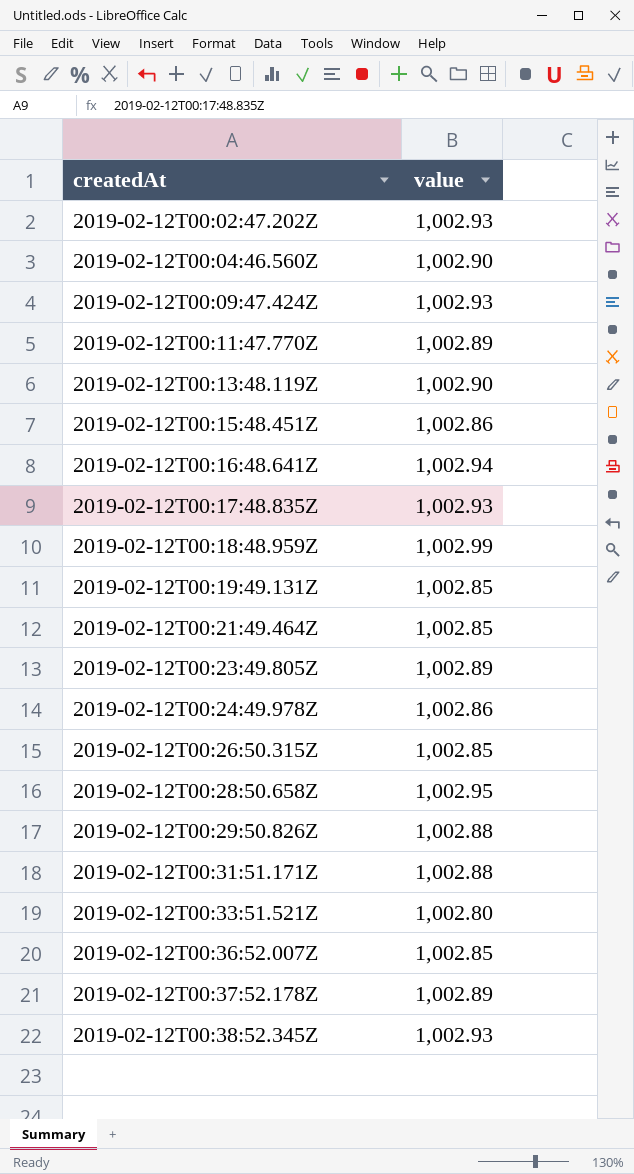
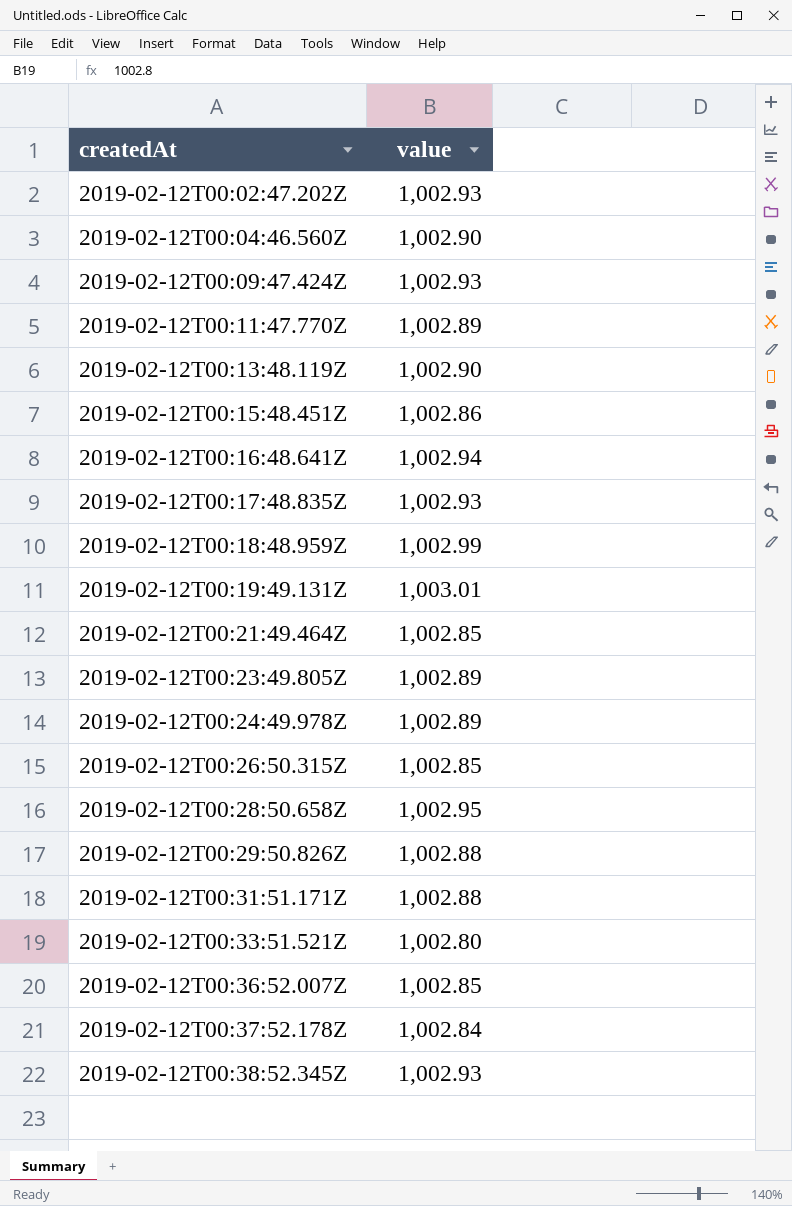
2019-02-12T00:19:49.131Z | value: 1,002.85 -> 1,003.01
2019-02-12T00:24:49.978Z | value: 1,002.86 -> 1,002.89
2019-02-12T00:37:52.178Z | value: 1,002.89 -> 1,002.84

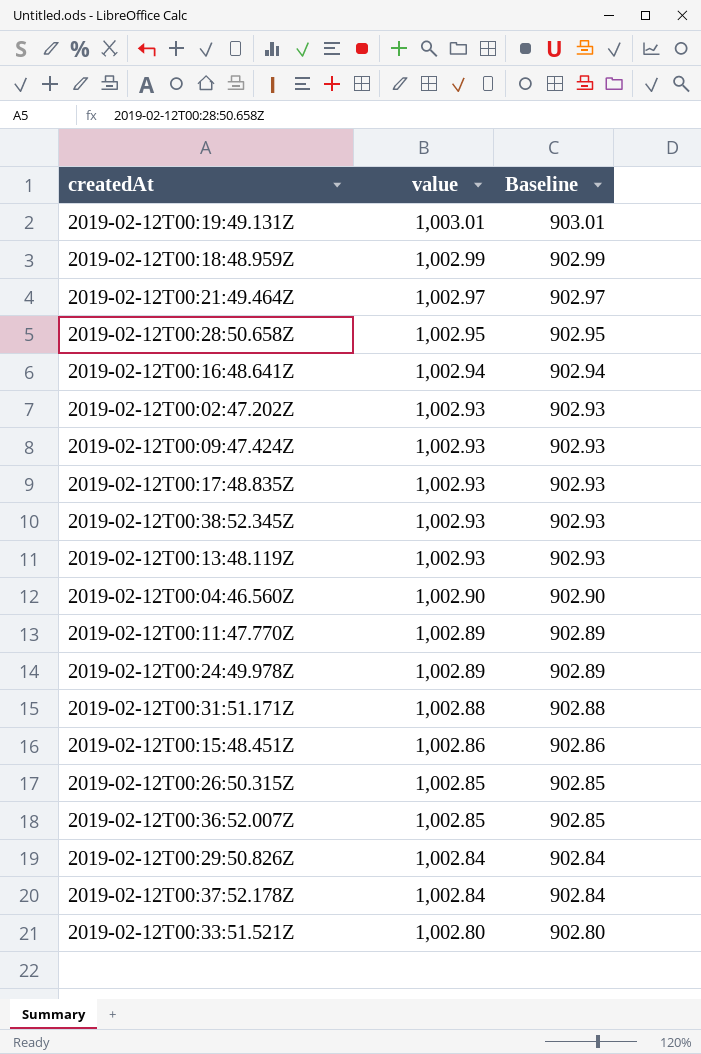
row order: createdAt ascending -> value descending
column Baseline | formula: none -> [value] - 100
row 2019-02-12T00:23:49.805Z: 1,002.89 -> none
2019-02-12T00:21:49.464Z | value: 1,002.85 -> 1,002.97
2019-02-12T00:13:48.119Z | value: 1,002.90 -> 1,002.93
2019-02-12T00:29:50.826Z | value: 1,002.88 -> 1,002.84

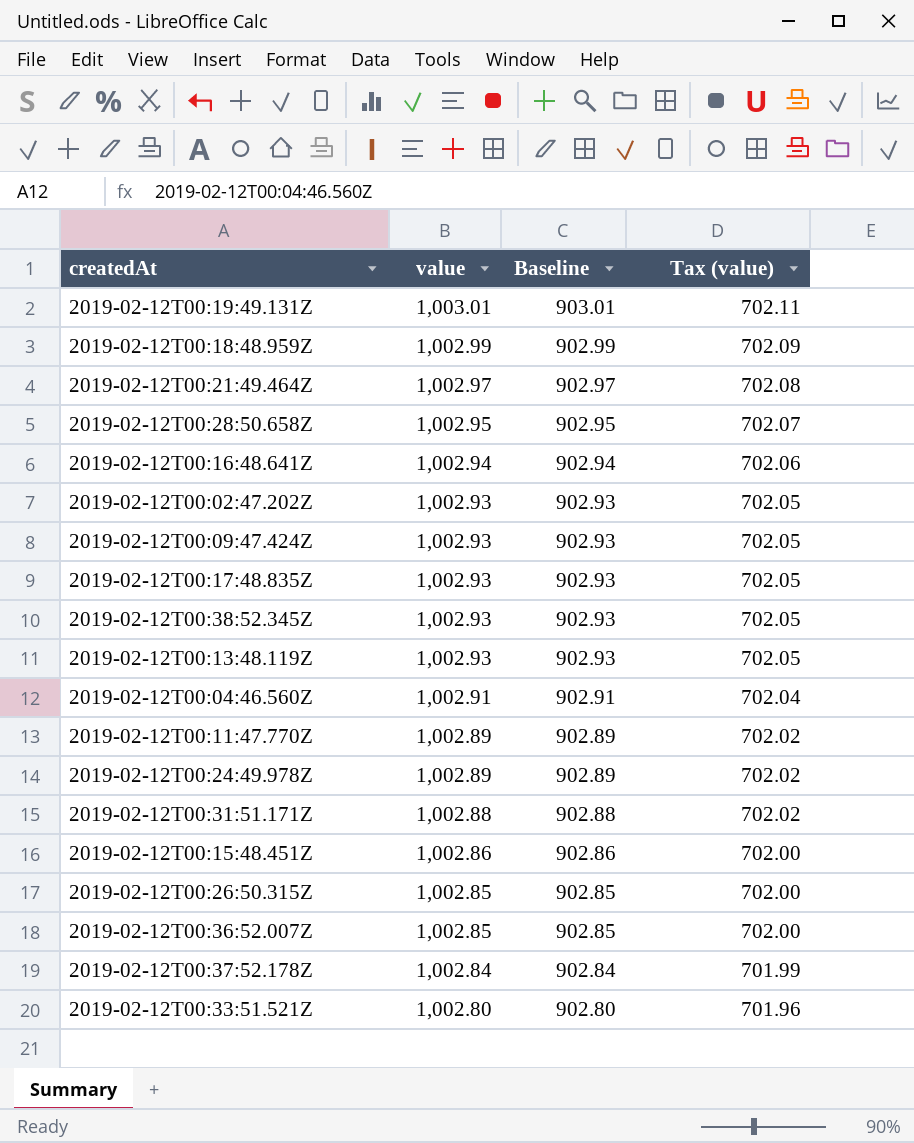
column Tax (value) | formula: none -> [value] * 0.7
row 2019-02-12T00:29:50.826Z: 1,002.84 | 902.84 -> none
2019-02-12T00:04:46.560Z | value: 1,002.90 -> 1,002.91
2019-02-12T00:04:46.560Z | Baseline: 902.90 -> 902.91

